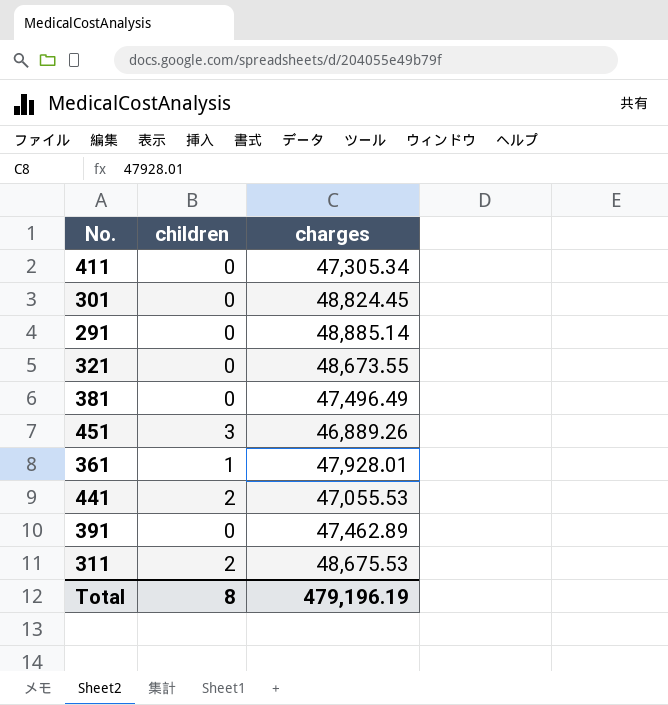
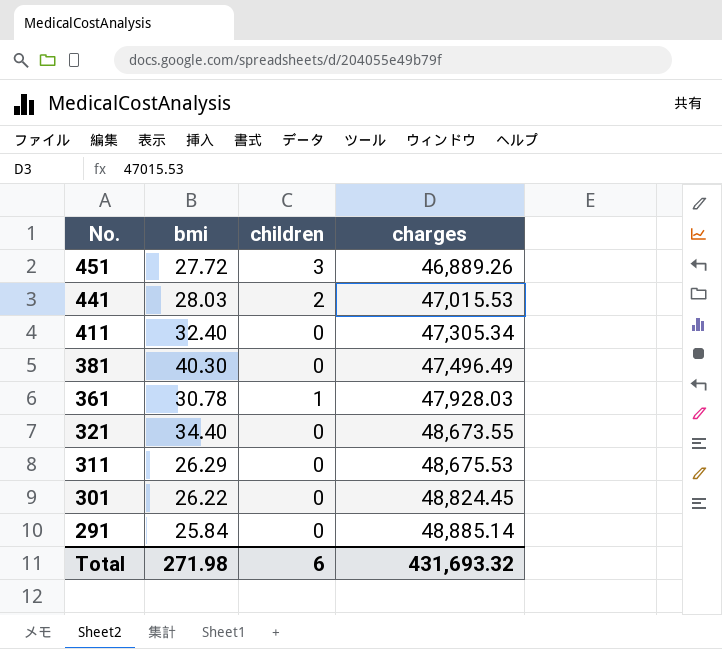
row order: none -> No. descending
column bmi | position: none -> 2
row 391: 0 | 47,462.89 -> none
441 | charges: 47,055.53 -> 47,015.53
361 | charges: 47,928.01 -> 47,928.03
311 | children: 2 -> 0
Total | children: 8 -> 6
Total | charges: 479,196.19 -> 431,693.32

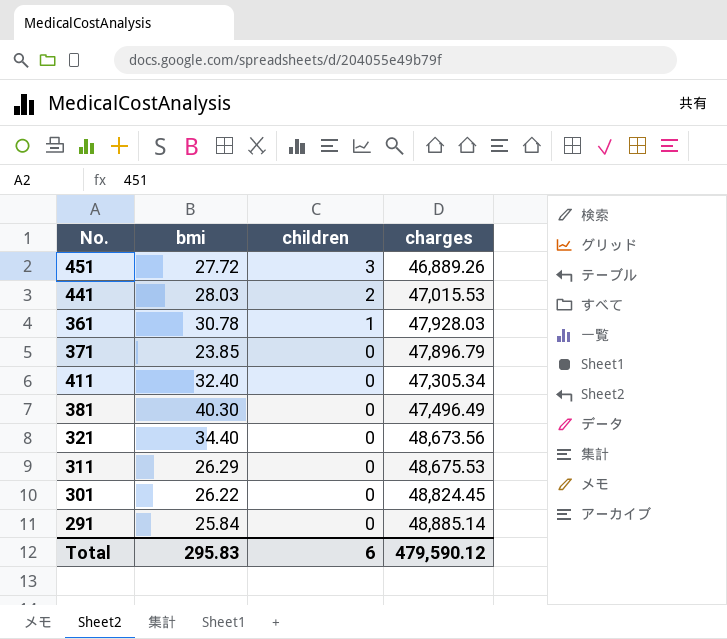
row order: No. descending -> children descending
row 371: none -> 23.85 | 0 | 47,896.79
321 | charges: 48,673.55 -> 48,673.56
Total | bmi: 271.98 -> 295.83
Total | charges: 431,693.32 -> 479,590.12

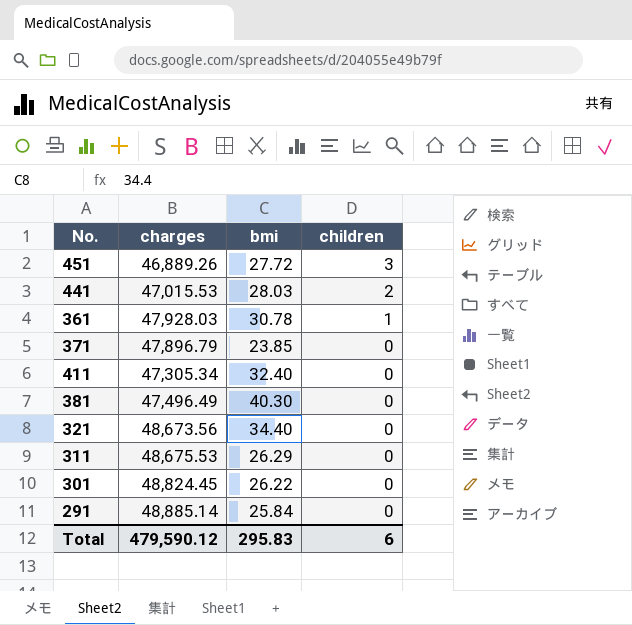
column charges | position: 4 -> 2

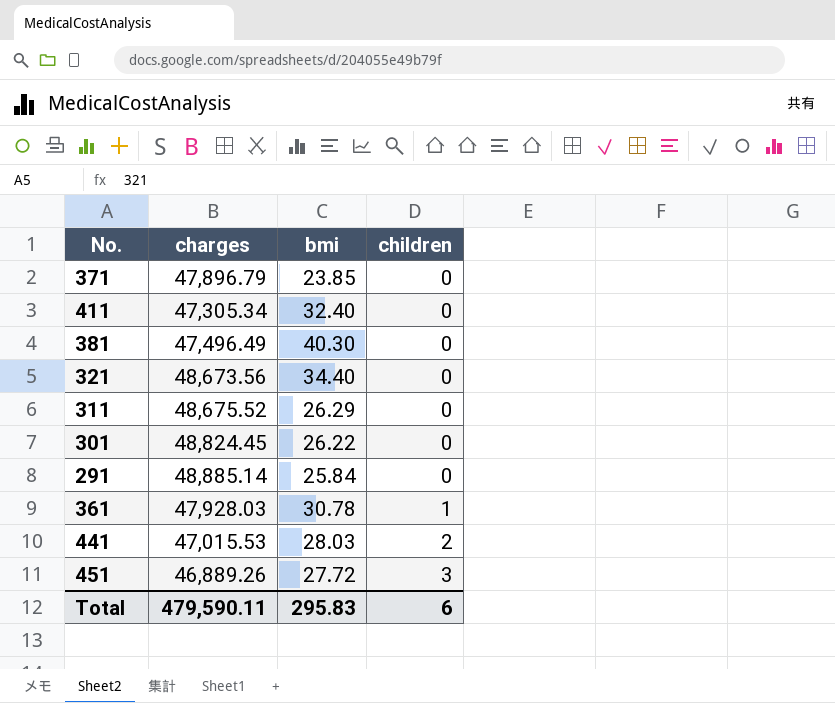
row order: children descending -> children ascending
311 | charges: 48,675.53 -> 48,675.52
Total | charges: 479,590.12 -> 479,590.11

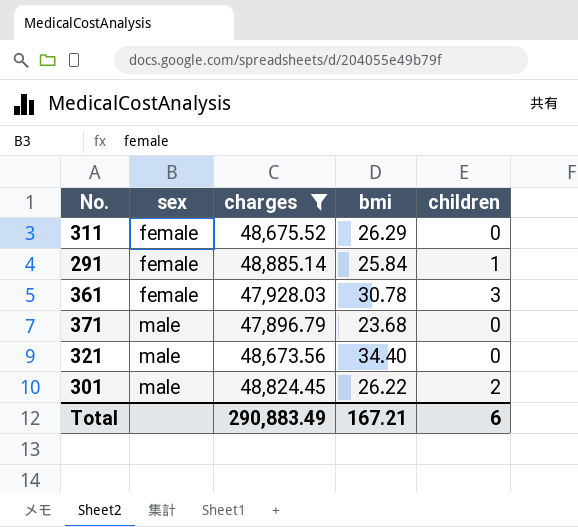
filter: none -> charges >= 47,896.79
row order: children ascending -> sex ascending
column sex | position: none -> 2
291 | children: 0 -> 1
361 | children: 1 -> 3
371 | bmi: 23.85 -> 23.68
301 | children: 0 -> 2
Total | charges: 479,590.11 -> 290,883.49
Total | bmi: 295.83 -> 167.21

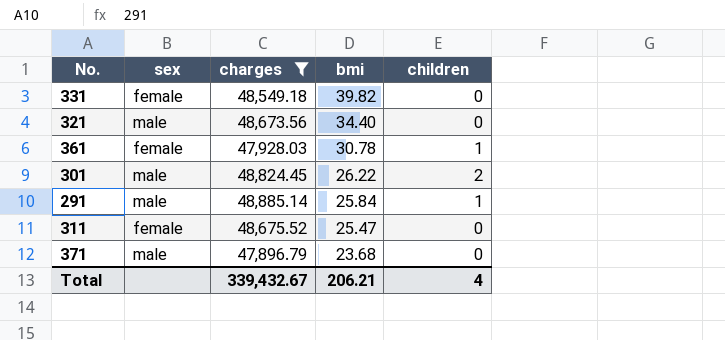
row order: sex ascending -> bmi descending
row 331: none -> female | 48,549.18 | 39.82 | 0
361 | children: 3 -> 1
291 | sex: female -> male
311 | bmi: 26.29 -> 25.47
Total | charges: 290,883.49 -> 339,432.67
Total | bmi: 167.21 -> 206.21
Total | children: 6 -> 4

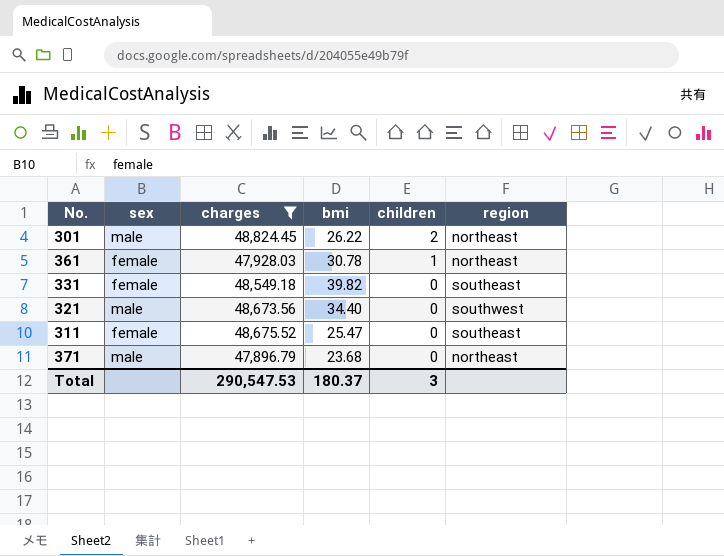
row order: bmi descending -> children descending
column region | position: none -> 6
row 291: male | 48,885.14 | 25.84 | 1 -> none
Total | charges: 339,432.67 -> 290,547.53
Total | bmi: 206.21 -> 180.37
Total | children: 4 -> 3

